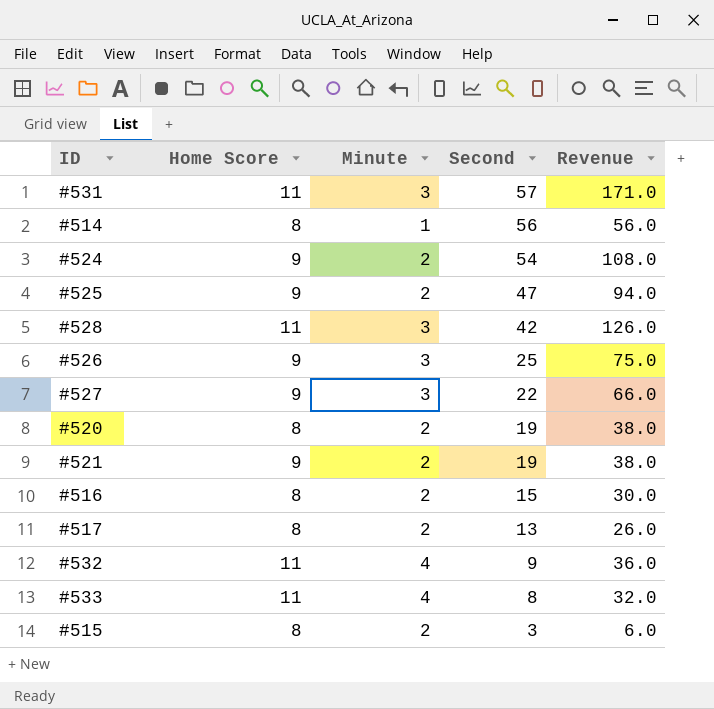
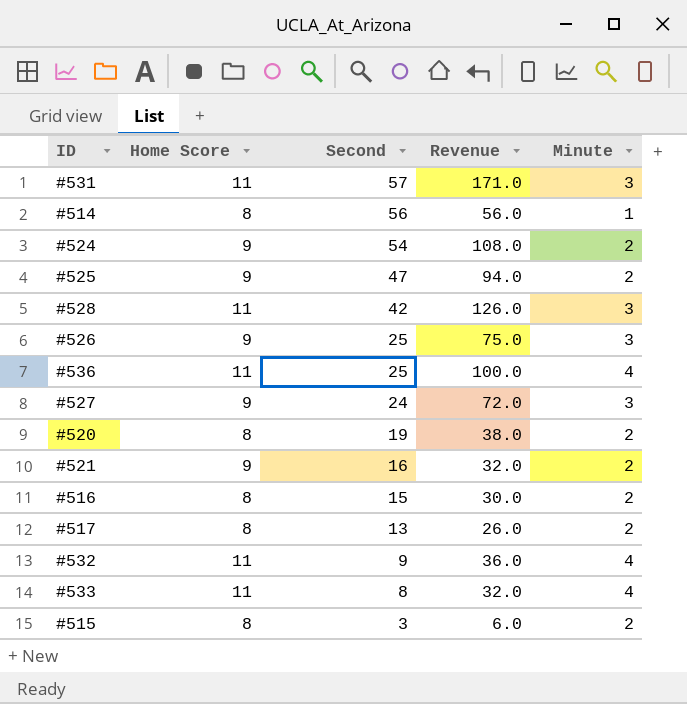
column Minute | position: 3 -> 5
row #536: none -> 11 | 25 | 100.0 | 4
#527 | Second: 22 -> 24
#527 | Revenue: 66.0 -> 72.0
#521 | Second: 19 -> 16
#521 | Revenue: 38.0 -> 32.0

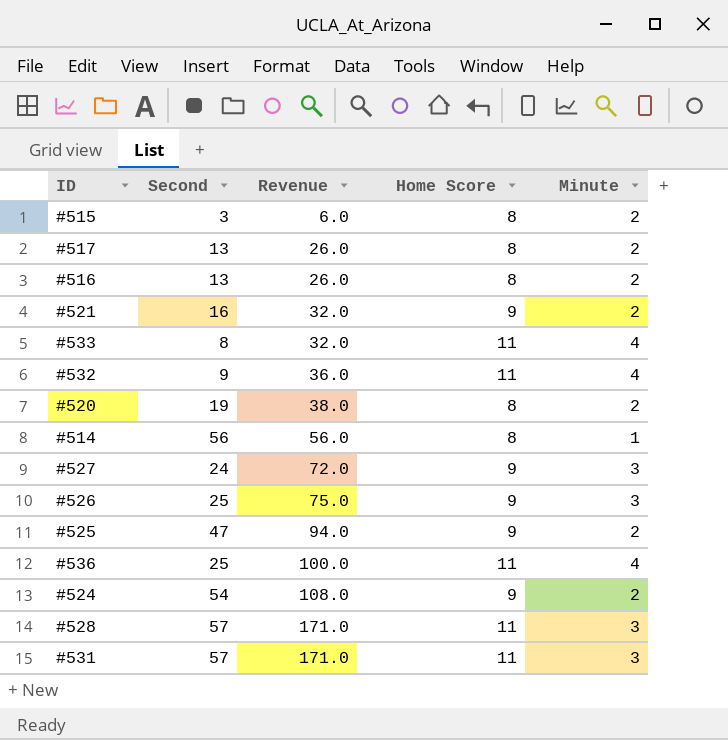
row order: Second descending -> Revenue ascending
column Home Score | position: 2 -> 4
#516 | Second: 15 -> 13
#516 | Revenue: 30.0 -> 26.0
#528 | Second: 42 -> 57
#528 | Revenue: 126.0 -> 171.0

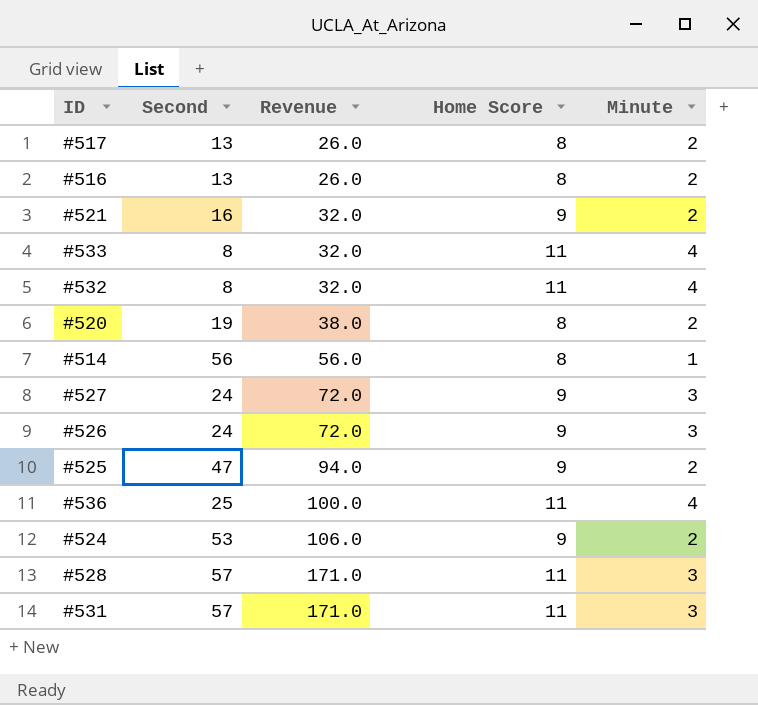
row #515: 3 | 6.0 | 8 | 2 -> none
#532 | Second: 9 -> 8
#532 | Revenue: 36.0 -> 32.0
#526 | Second: 25 -> 24
#526 | Revenue: 75.0 -> 72.0
#524 | Second: 54 -> 53
#524 | Revenue: 108.0 -> 106.0

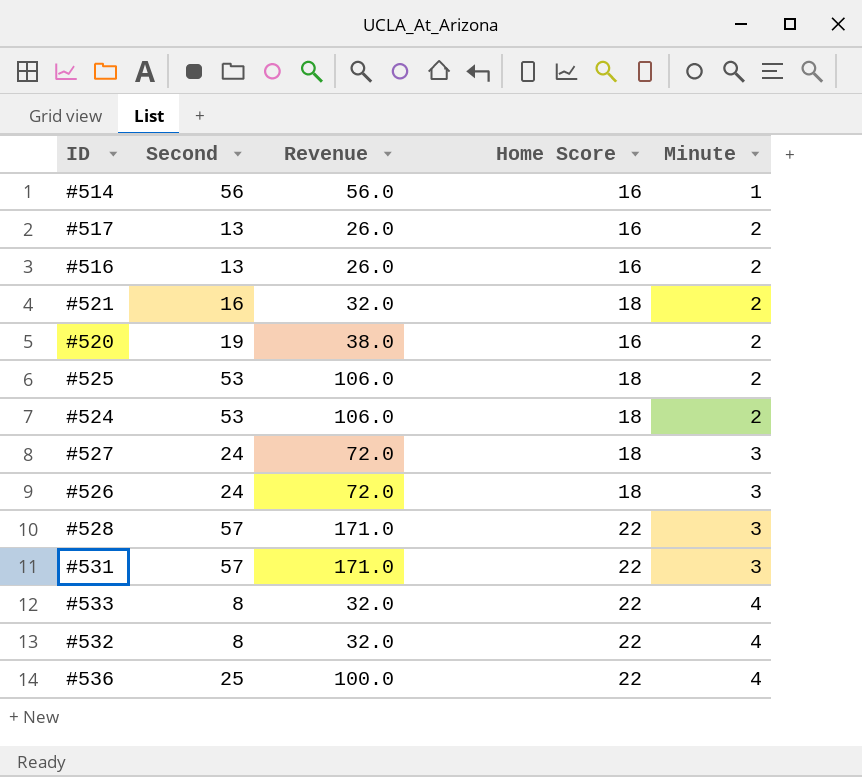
row order: Revenue ascending -> Minute ascending
#514 | Home Score: 8 -> 16
#517 | Home Score: 8 -> 16
#516 | Home Score: 8 -> 16
#521 | Home Score: 9 -> 18
#520 | Home Score: 8 -> 16
#525 | Second: 47 -> 53
#525 | Revenue: 94.0 -> 106.0
#525 | Home Score: 9 -> 18
#524 | Home Score: 9 -> 18
#527 | Home Score: 9 -> 18
#526 | Home Score: 9 -> 18
#528 | Home Score: 11 -> 22
#531 | Home Score: 11 -> 22
#533 | Home Score: 11 -> 22
#532 | Home Score: 11 -> 22
#536 | Home Score: 11 -> 22

